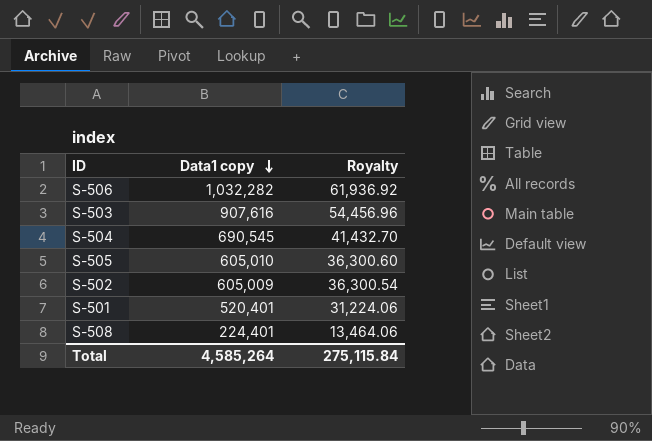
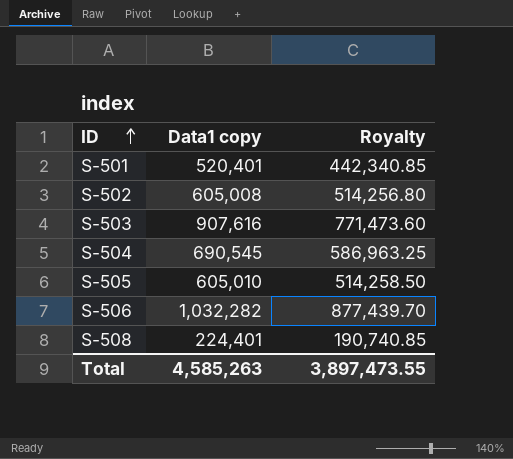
row order: Data1 copy descending -> ID ascending
column Royalty | formula: [Data1 copy] * 0.06 -> [Data1 copy] * 0.85
S-502 | Data1 copy: 605,009 -> 605,008
Total | Data1 copy: 4,585,264 -> 4,585,263
Total | Royalty: 275,115.84 -> 3,897,473.55

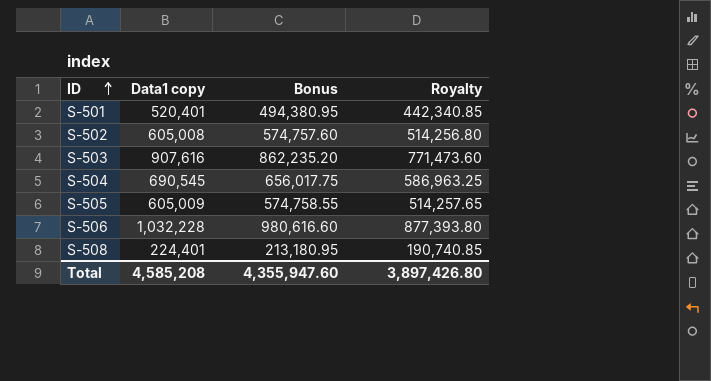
column Bonus | formula: none -> [Data1 copy] * 0.95
S-505 | Data1 copy: 605,010 -> 605,009
S-505 | Royalty: 514,258.50 -> 514,257.65
S-506 | Data1 copy: 1,032,282 -> 1,032,228
S-506 | Royalty: 877,439.70 -> 877,393.80
Total | Data1 copy: 4,585,263 -> 4,585,208
Total | Royalty: 3,897,473.55 -> 3,897,426.80

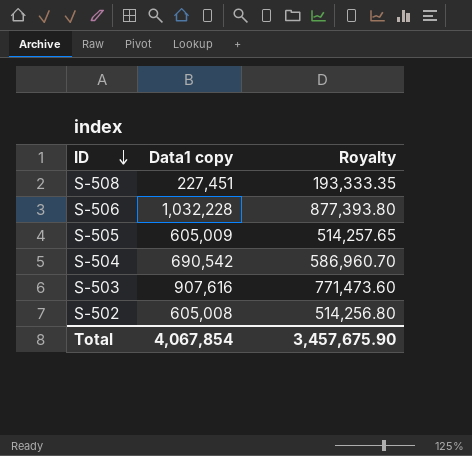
row order: ID ascending -> ID descending
column Bonus | formula: [Data1 copy] * 0.95 -> none
row S-501: 520,401 | 494,380.95 | 442,340.85 -> none
S-508 | Data1 copy: 224,401 -> 227,451
S-508 | Royalty: 190,740.85 -> 193,333.35
S-504 | Data1 copy: 690,545 -> 690,542
S-504 | Royalty: 586,963.25 -> 586,960.70
Total | Data1 copy: 4,585,208 -> 4,067,854
Total | Royalty: 3,897,426.80 -> 3,457,675.90

